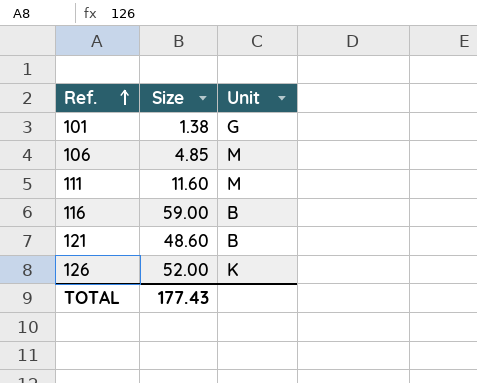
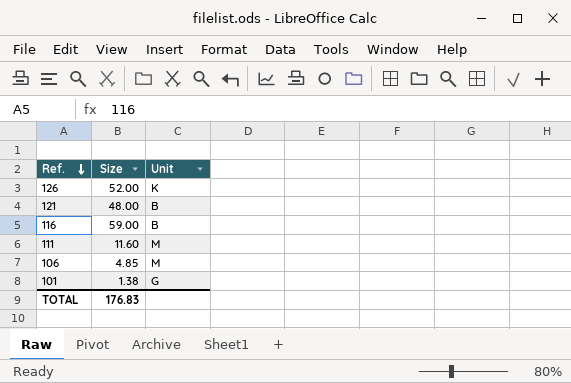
row order: Ref. ascending -> Ref. descending
121 | Size: 48.60 -> 48.00
TOTAL | Size: 177.43 -> 176.83

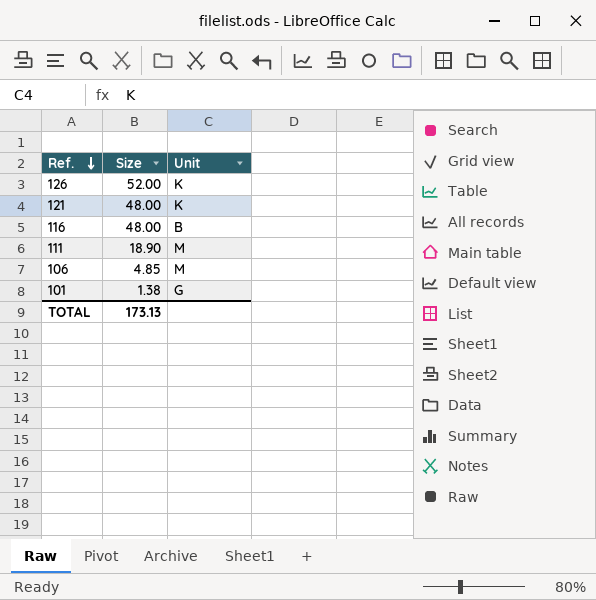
121 | Unit: B -> K
116 | Size: 59.00 -> 48.00
111 | Size: 11.60 -> 18.90
TOTAL | Size: 176.83 -> 173.13

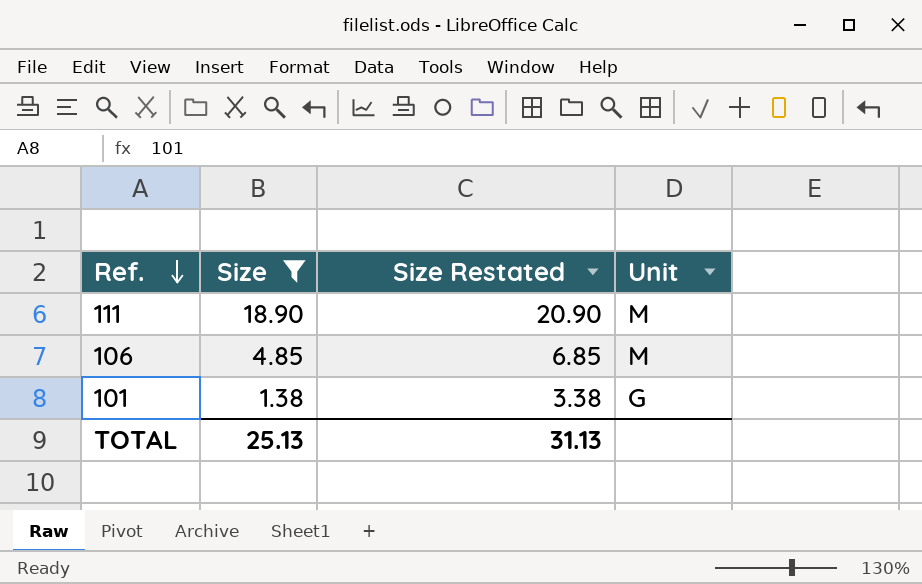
filter: none -> Size <= 18.90
column Size Restated | formula: none -> [Size] + 2
TOTAL | Size: 173.13 -> 25.13

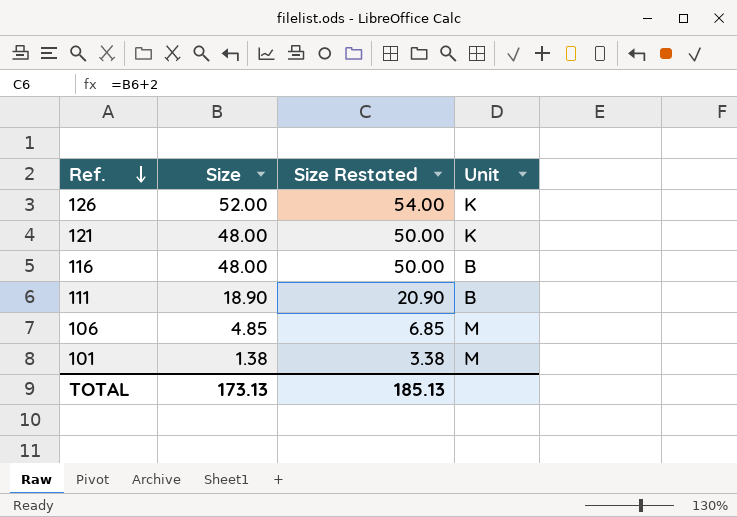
filter: Size <= 18.90 -> none
111 | Unit: M -> B
101 | Unit: G -> M
TOTAL | Size: 25.13 -> 173.13
TOTAL | Size Restated: 31.13 -> 185.13

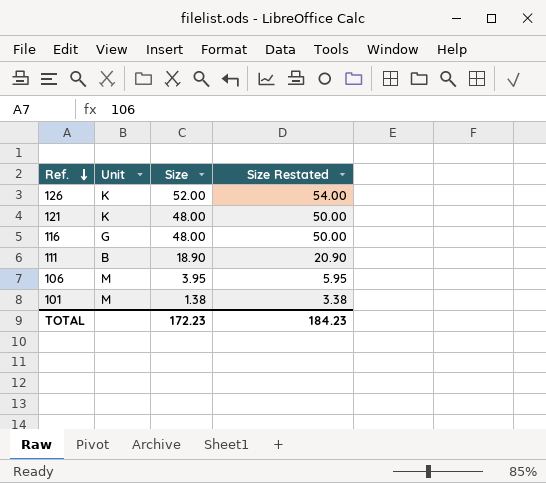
column Unit | position: 4 -> 2
116 | Unit: B -> G
106 | Size: 4.85 -> 3.95
106 | Size Restated: 6.85 -> 5.95
TOTAL | Size: 173.13 -> 172.23
TOTAL | Size Restated: 185.13 -> 184.23

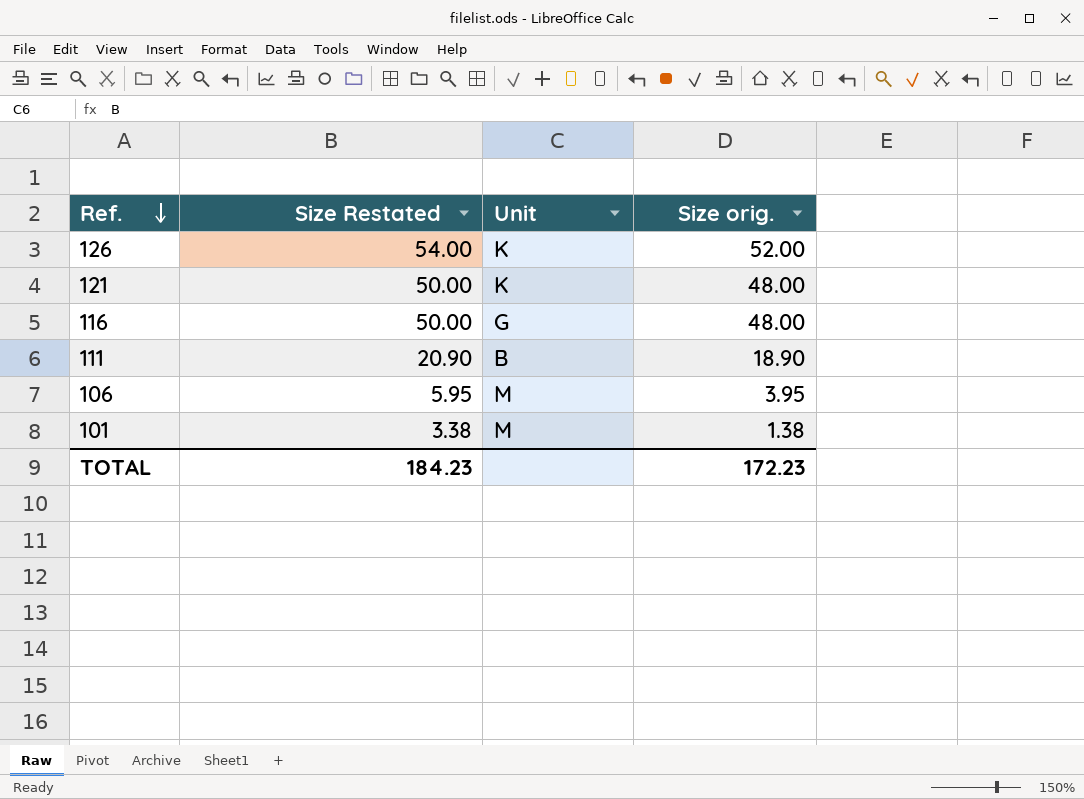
column Size Restated | position: 4 -> 2
column name: Size -> Size orig.

